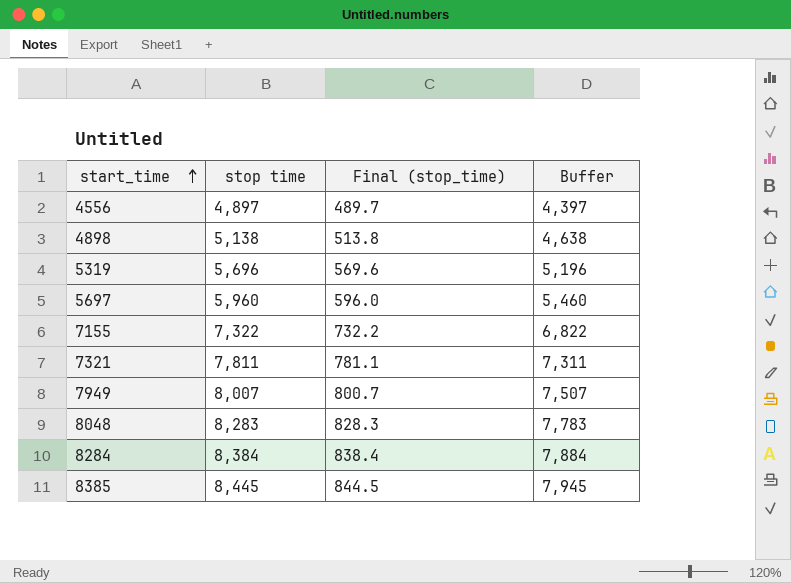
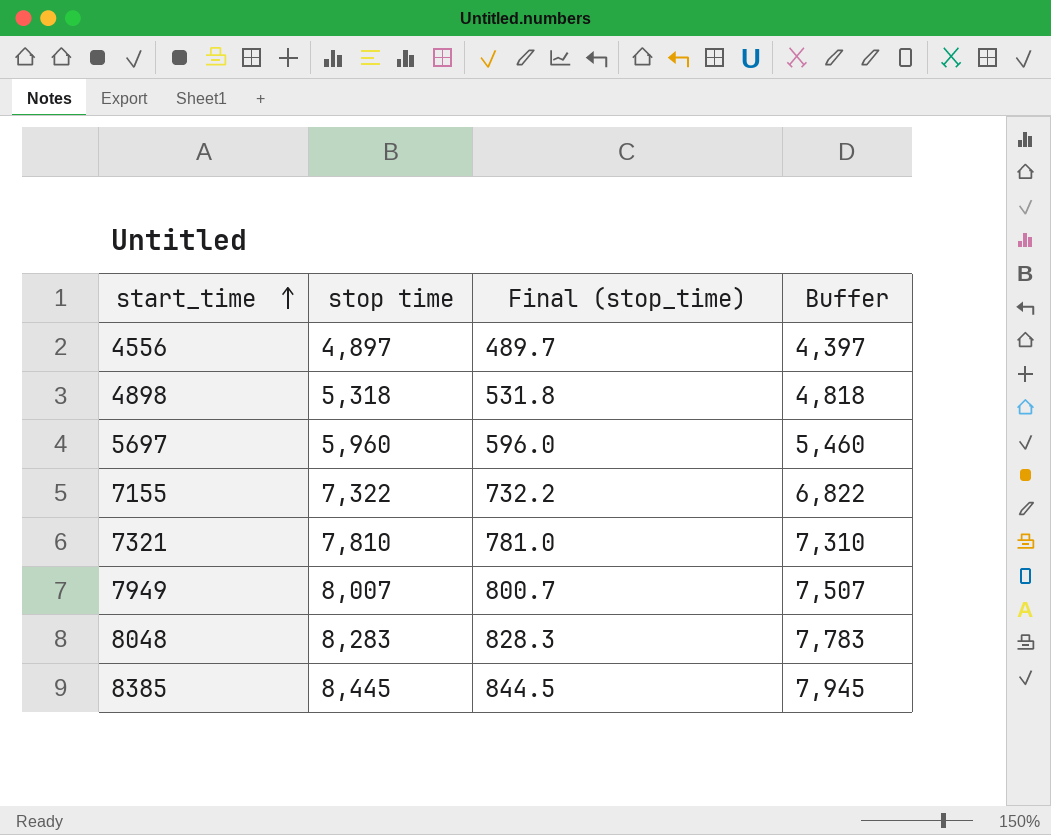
row 5319: 5,696 | 569.6 | 5,196 -> none
row 8284: 8,384 | 838.4 | 7,884 -> none
4898 | stop time: 5,138 -> 5,318
4898 | Final (stop_time): 513.8 -> 531.8
4898 | Buffer: 4,638 -> 4,818
7321 | stop time: 7,811 -> 7,810
7321 | Final (stop_time): 781.1 -> 781.0
7321 | Buffer: 7,311 -> 7,310

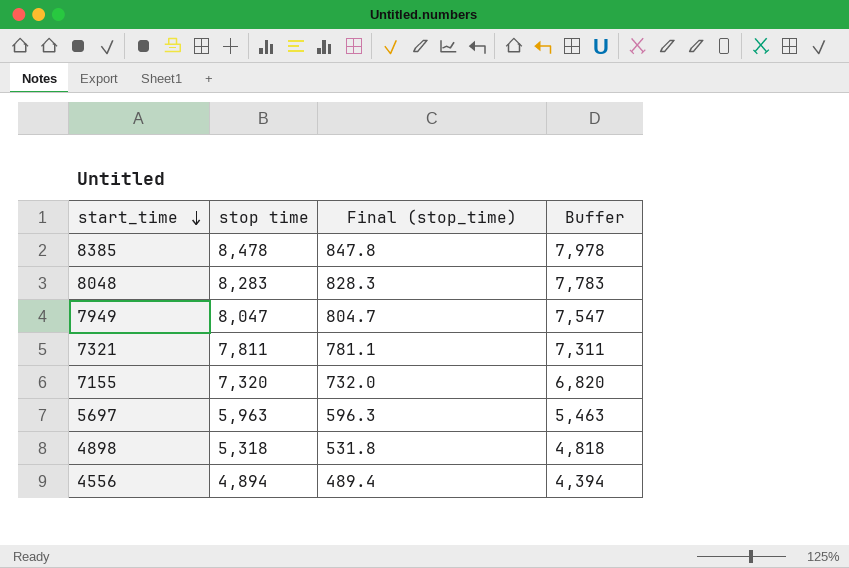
row order: start_time ascending -> start_time descending
8385 | stop time: 8,445 -> 8,478
8385 | Final (stop_time): 844.5 -> 847.8
8385 | Buffer: 7,945 -> 7,978
7949 | stop time: 8,007 -> 8,047
7949 | Final (stop_time): 800.7 -> 804.7
7949 | Buffer: 7,507 -> 7,547
7321 | stop time: 7,810 -> 7,811
7321 | Final (stop_time): 781.0 -> 781.1
7321 | Buffer: 7,310 -> 7,311
7155 | stop time: 7,322 -> 7,320
7155 | Final (stop_time): 732.2 -> 732.0
7155 | Buffer: 6,822 -> 6,820
5697 | stop time: 5,960 -> 5,963
5697 | Final (stop_time): 596.0 -> 596.3
5697 | Buffer: 5,460 -> 5,463
4556 | stop time: 4,897 -> 4,894
4556 | Final (stop_time): 489.7 -> 489.4
4556 | Buffer: 4,397 -> 4,394

